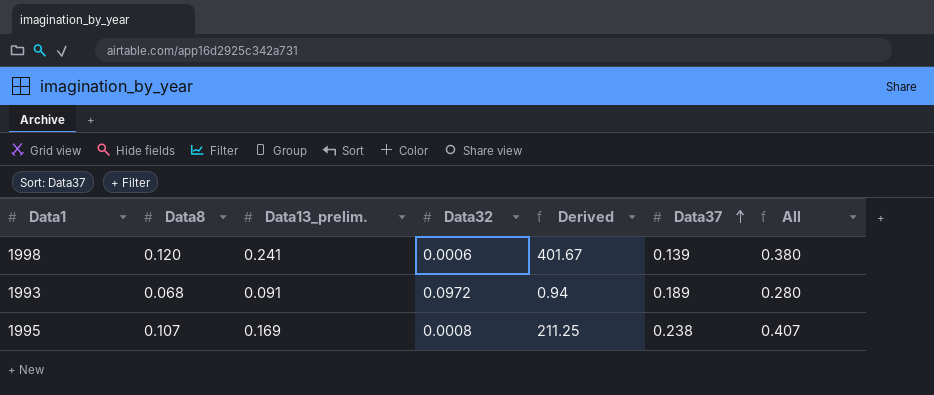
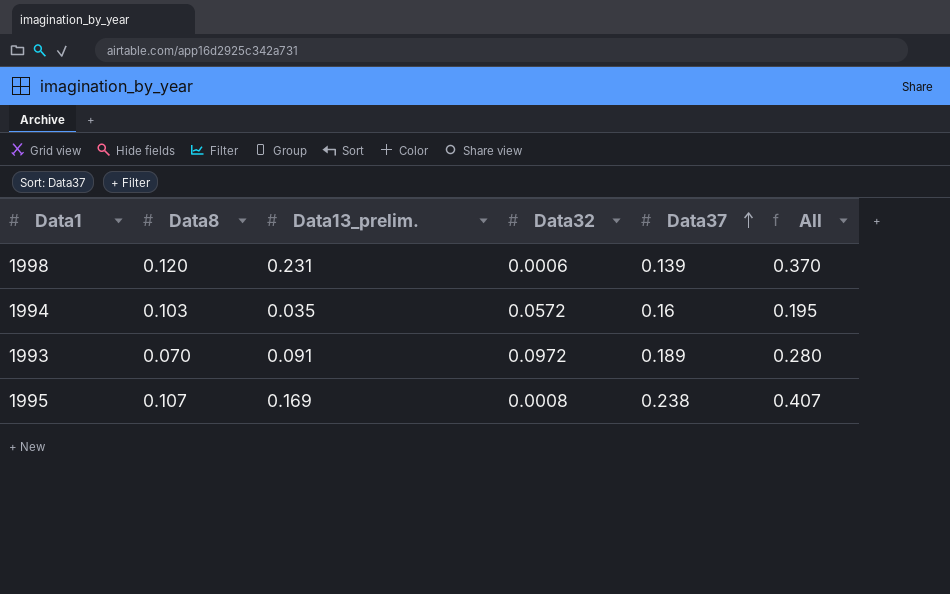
column Derived | formula: [Data13_prelim.] / [Data32] -> none
1998 | Data13_prelim.: 0.241 -> 0.231
1998 | All: 0.380 -> 0.370
row 1994: none -> 0.103 | 0.035 | 0.0572 | 0.16 | 0.195
1993 | Data8: 0.068 -> 0.070

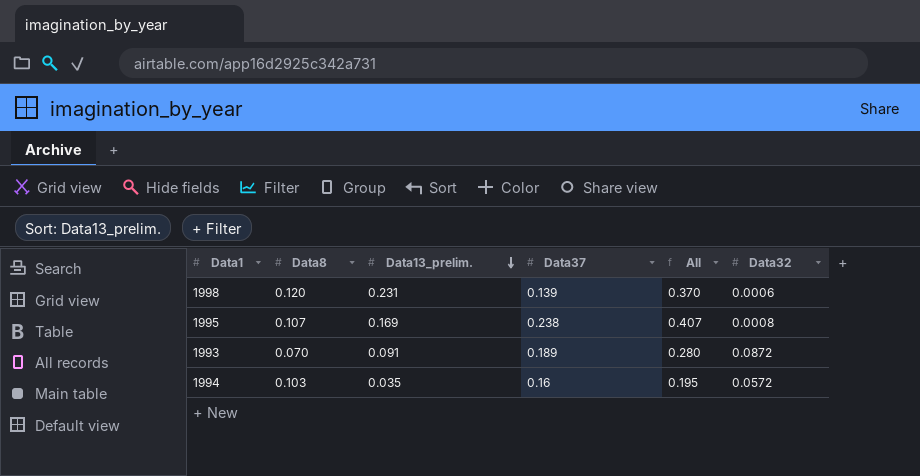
row order: Data37 ascending -> Data13_prelim. descending
column Data32 | position: 4 -> 6
1993 | Data32: 0.0972 -> 0.0872

